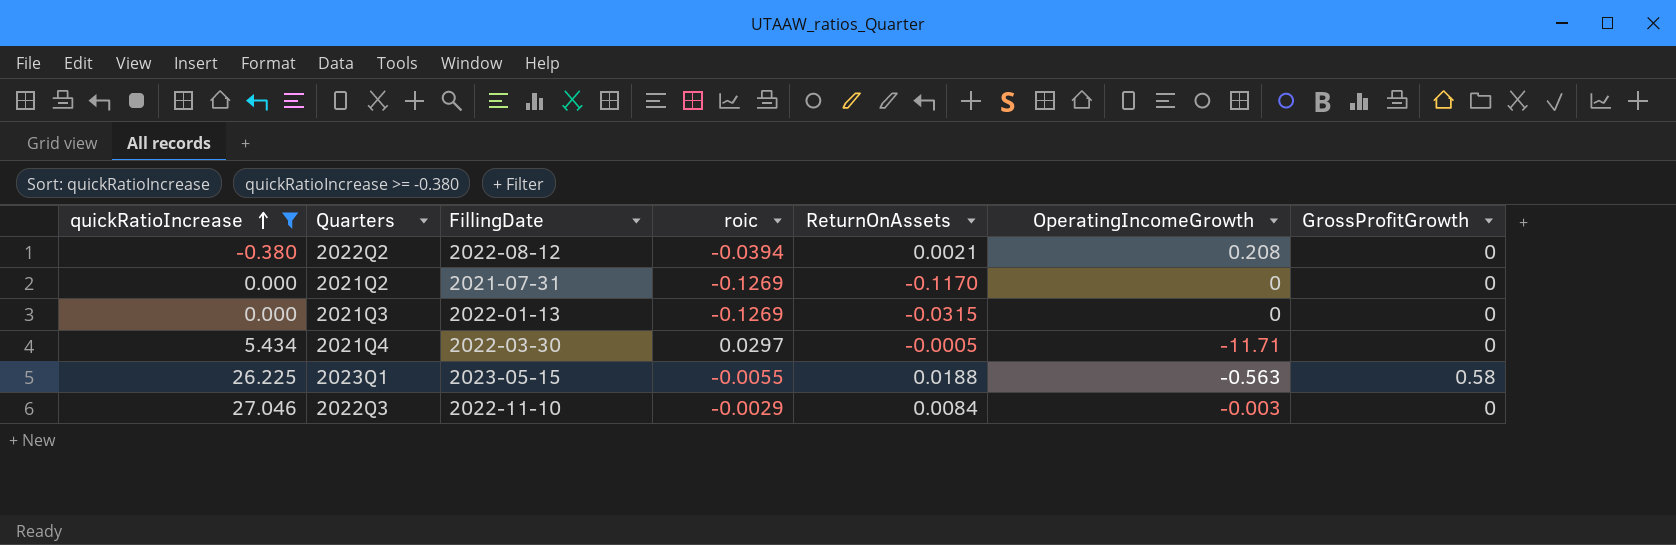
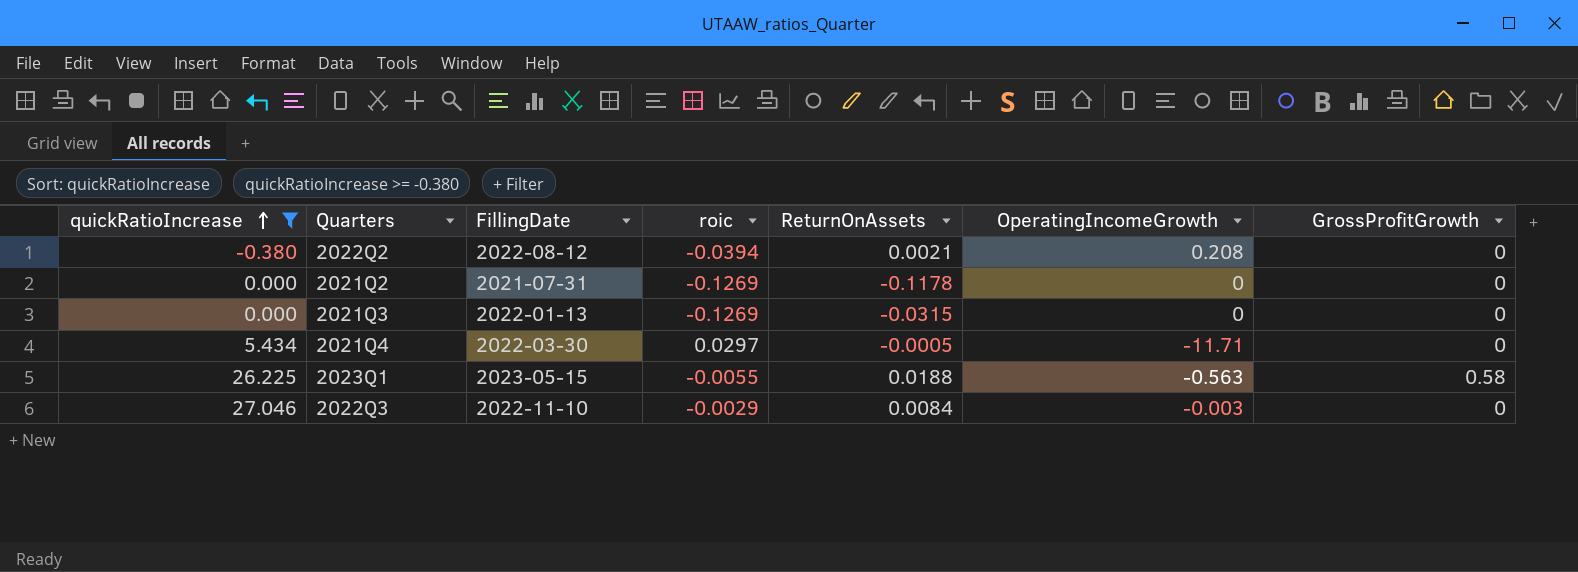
2021Q2 | ReturnOnAssets: -0.1170 -> -0.1178

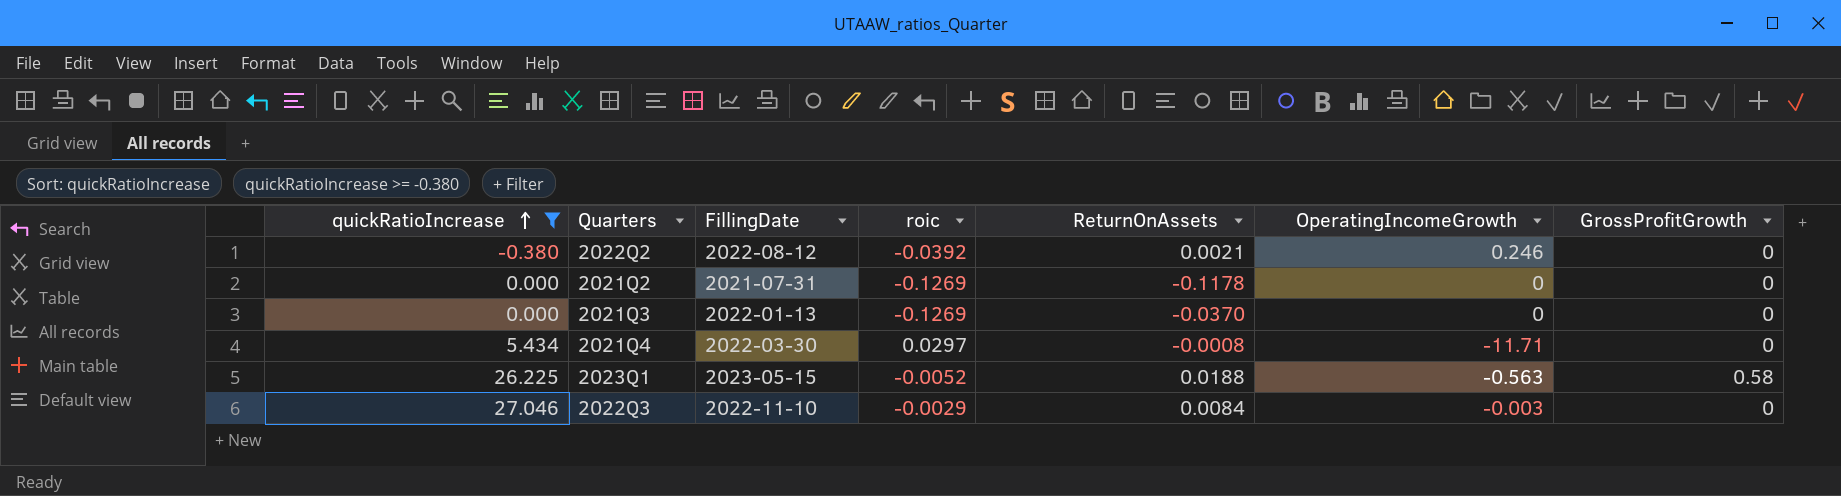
2022Q2 | roic: -0.0394 -> -0.0392
2022Q2 | OperatingIncomeGrowth: 0.208 -> 0.246
2021Q3 | ReturnOnAssets: -0.0315 -> -0.0370
2021Q4 | ReturnOnAssets: -0.0005 -> -0.0008
2023Q1 | roic: -0.0055 -> -0.0052

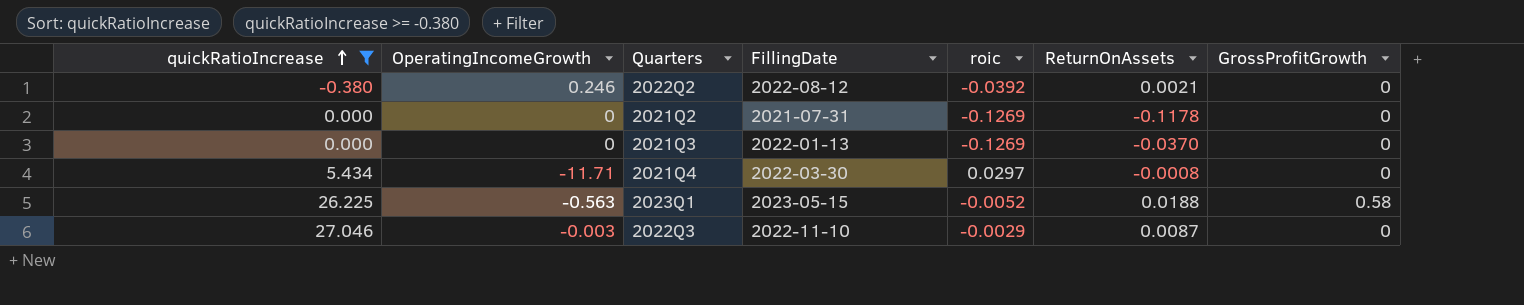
column OperatingIncomeGrowth | position: 6 -> 2
2022Q3 | ReturnOnAssets: 0.0084 -> 0.0087

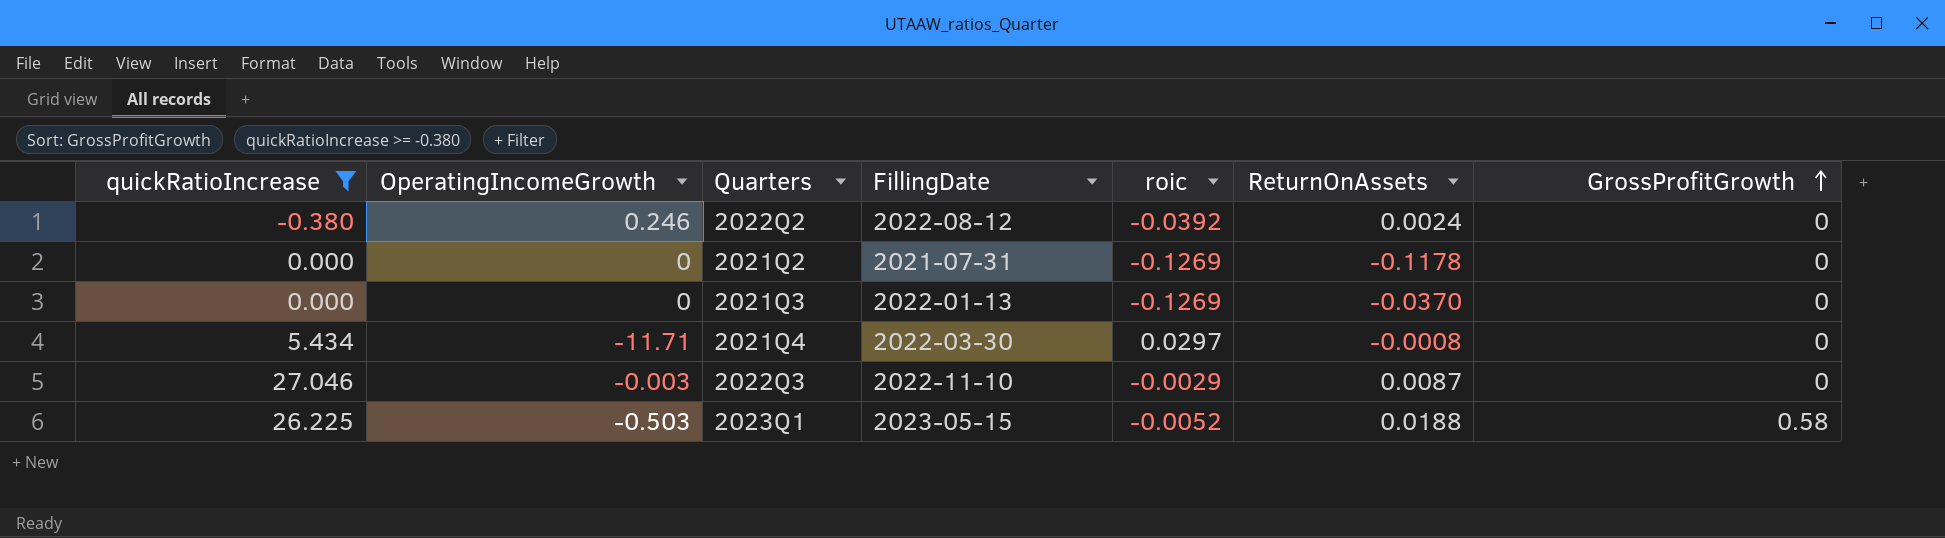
row order: quickRatioIncrease ascending -> GrossProfitGrowth ascending
2022Q2 | ReturnOnAssets: 0.0021 -> 0.0024
2023Q1 | OperatingIncomeGrowth: -0.563 -> -0.503

